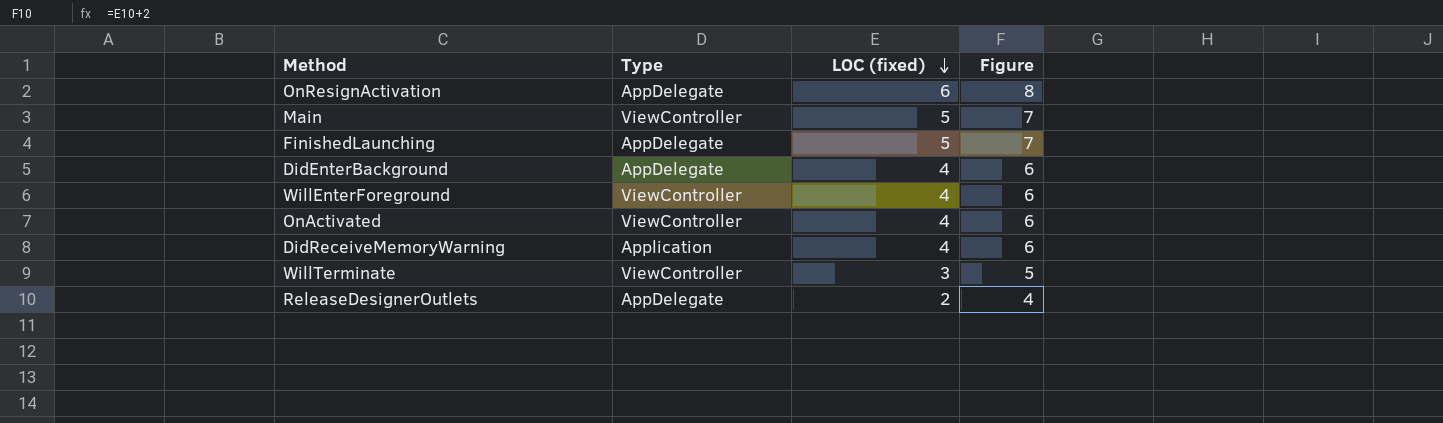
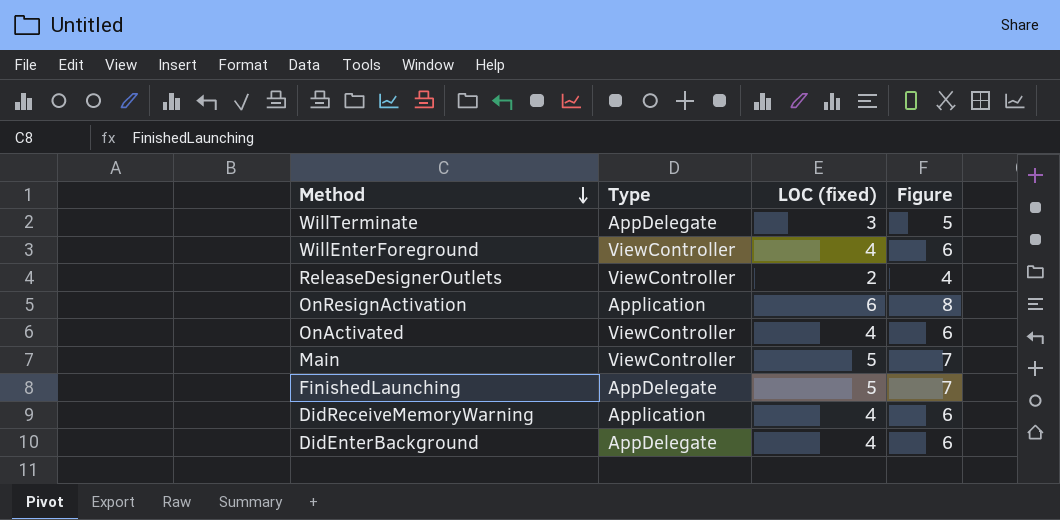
row order: LOC (fixed) descending -> Method descending
WillTerminate | Type: ViewController -> AppDelegate
ReleaseDesignerOutlets | Type: AppDelegate -> ViewController
OnResignActivation | Type: AppDelegate -> Application

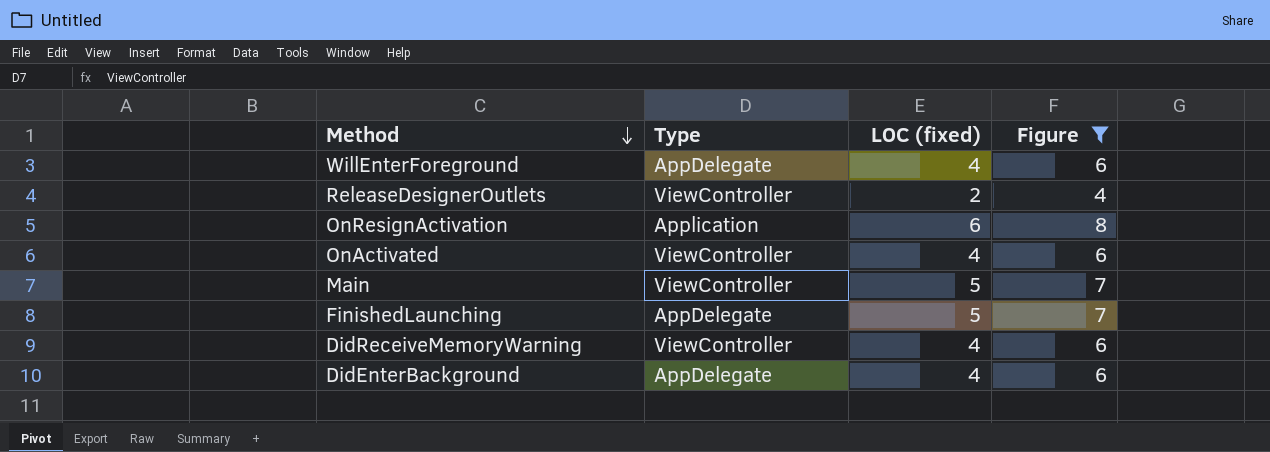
filter: none -> Figure != 5
WillEnterForeground | Type: ViewController -> AppDelegate
DidReceiveMemoryWarning | Type: Application -> ViewController

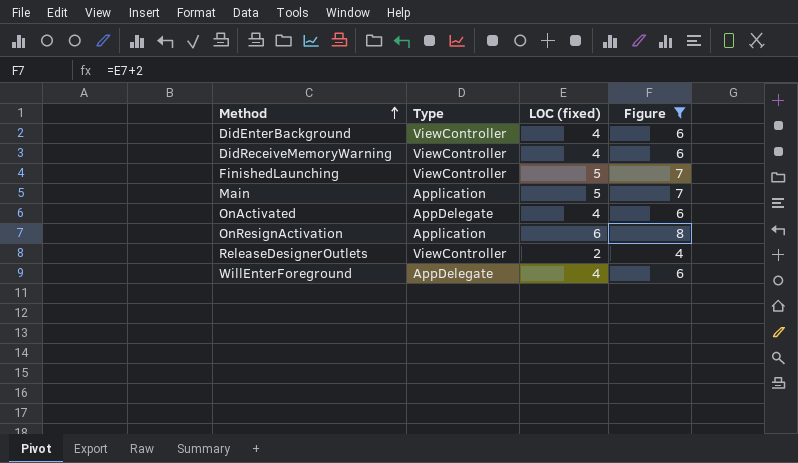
row order: Method descending -> Method ascending
DidEnterBackground | Type: AppDelegate -> ViewController
FinishedLaunching | Type: AppDelegate -> ViewController
Main | Type: ViewController -> Application
OnActivated | Type: ViewController -> AppDelegate

